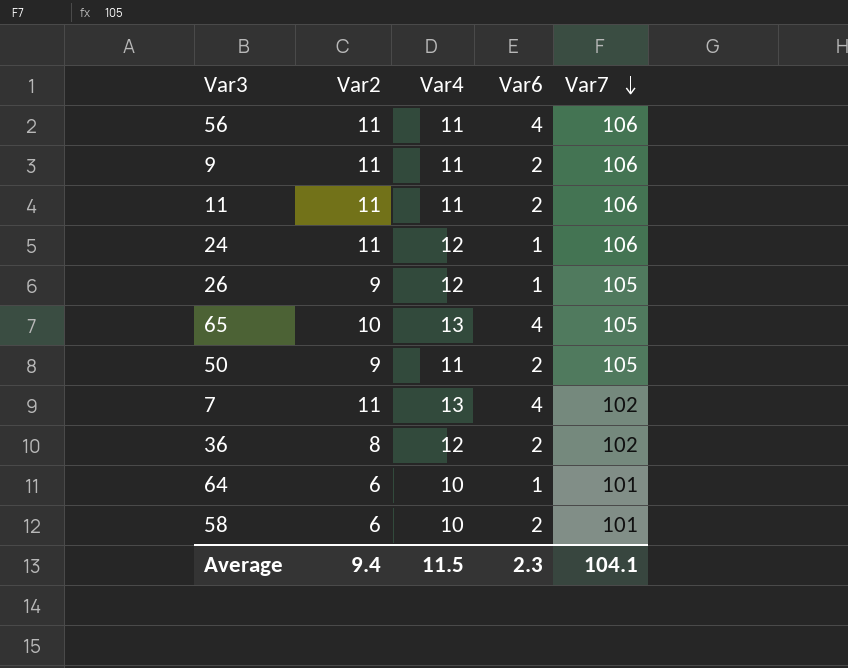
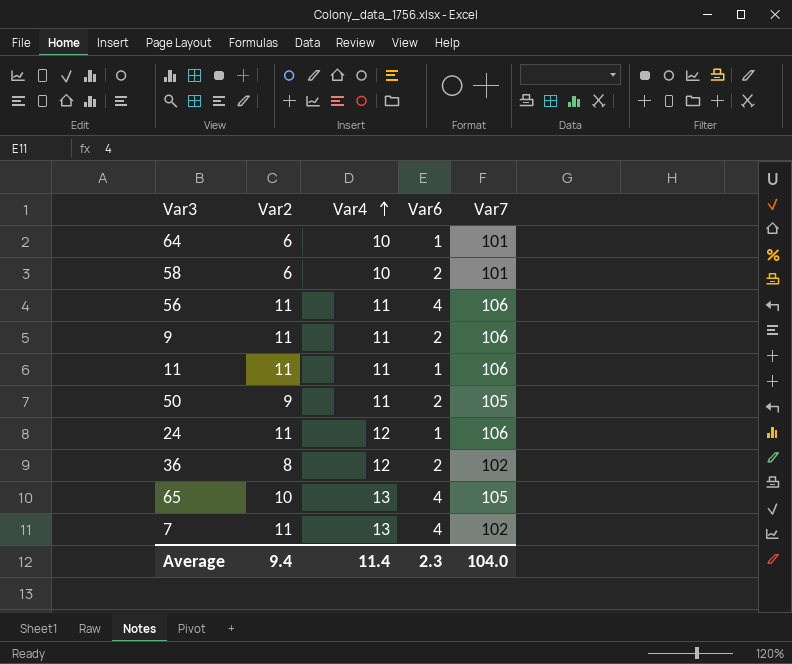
row order: Var7 descending -> Var4 ascending
row 26: 9 | 12 | 1 | 105 -> none
11 | Var6: 2 -> 1
Average | Var4: 11.5 -> 11.4
Average | Var7: 104.1 -> 104.0

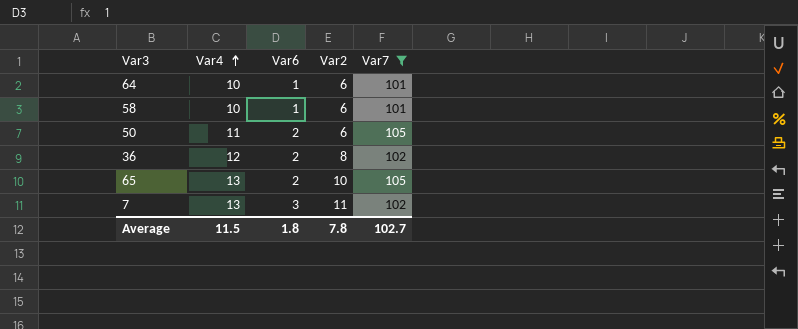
filter: none -> Var7 != 106
column Var2 | position: 2 -> 4
58 | Var6: 2 -> 1
50 | Var2: 9 -> 6
65 | Var6: 4 -> 2
7 | Var6: 4 -> 3
Average | Var4: 11.4 -> 11.5
Average | Var6: 2.3 -> 1.8
Average | Var2: 9.4 -> 7.8
Average | Var7: 104.0 -> 102.7

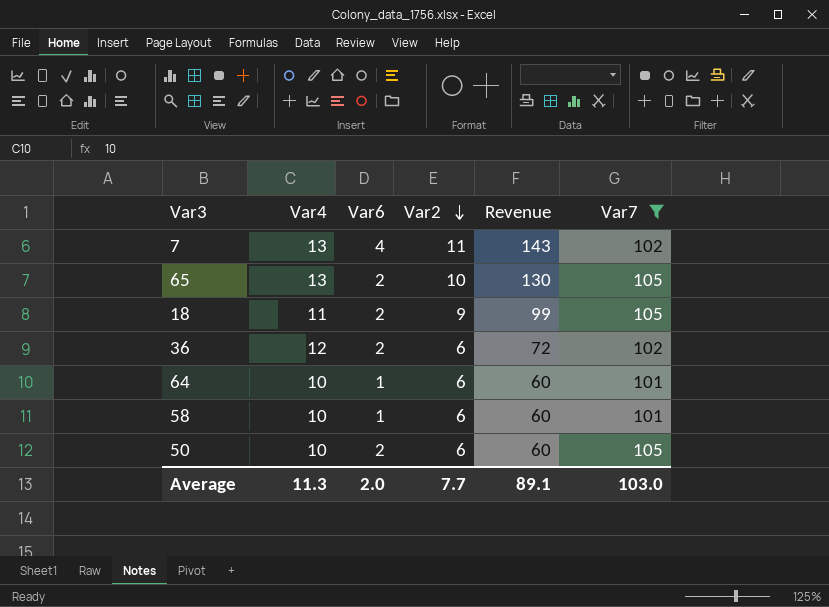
row order: Var4 ascending -> Var2 descending
column Revenue | formula: none -> [Var4] * [Var2]
7 | Var6: 3 -> 4
row 18: none -> 11 | 2 | 9 | 99 | 105
36 | Var2: 8 -> 6
50 | Var4: 11 -> 10
Average | Var4: 11.5 -> 11.3
Average | Var6: 1.8 -> 2.0
Average | Var2: 7.8 -> 7.7
Average | Var7: 102.7 -> 103.0

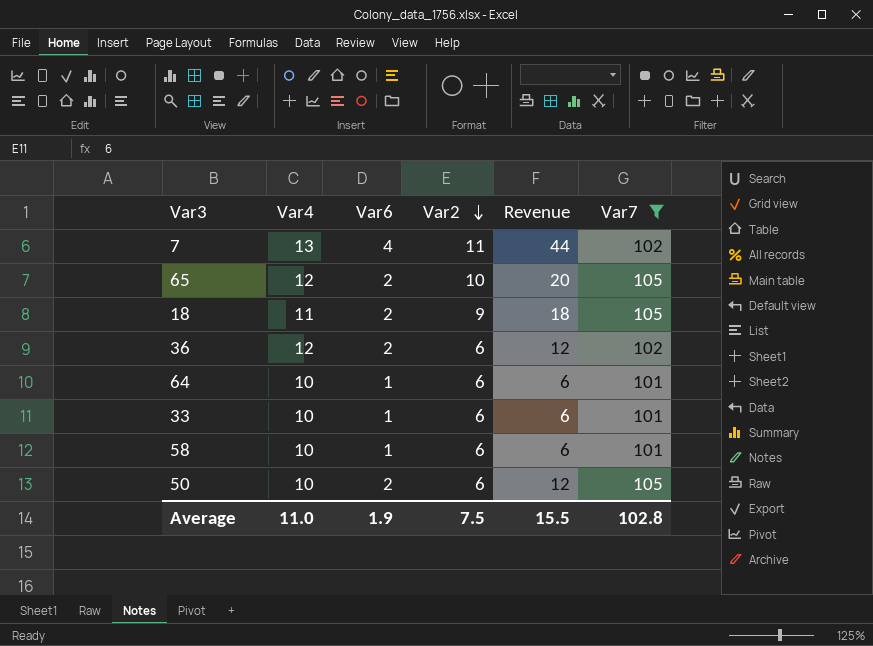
column Revenue | formula: [Var4] * [Var2] -> [Var6] * [Var2]
65 | Var4: 13 -> 12
row 33: none -> 10 | 1 | 6 | 6 | 101
Average | Var4: 11.3 -> 11.0
Average | Var6: 2.0 -> 1.9
Average | Var2: 7.7 -> 7.5
Average | Revenue: 89.1 -> 15.5
Average | Var7: 103.0 -> 102.8

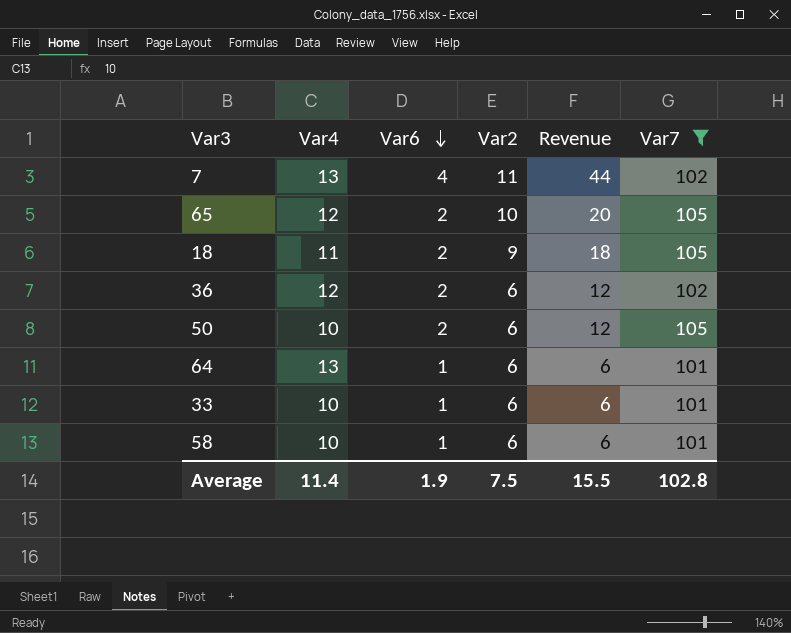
row order: Var2 descending -> Var6 descending
64 | Var4: 10 -> 13
Average | Var4: 11.0 -> 11.4

